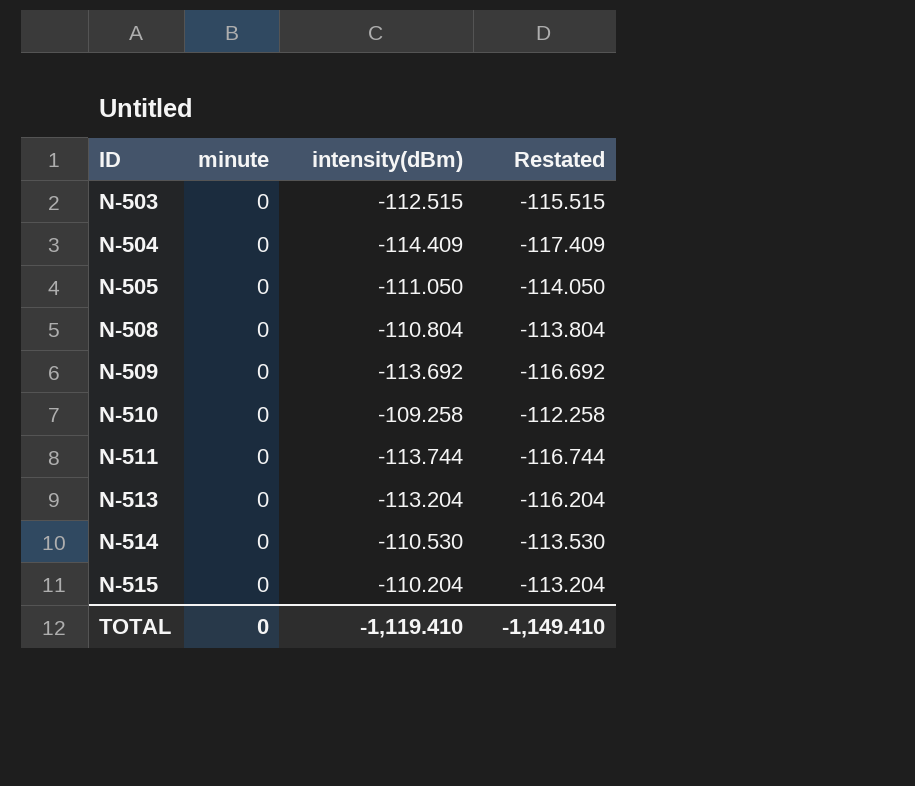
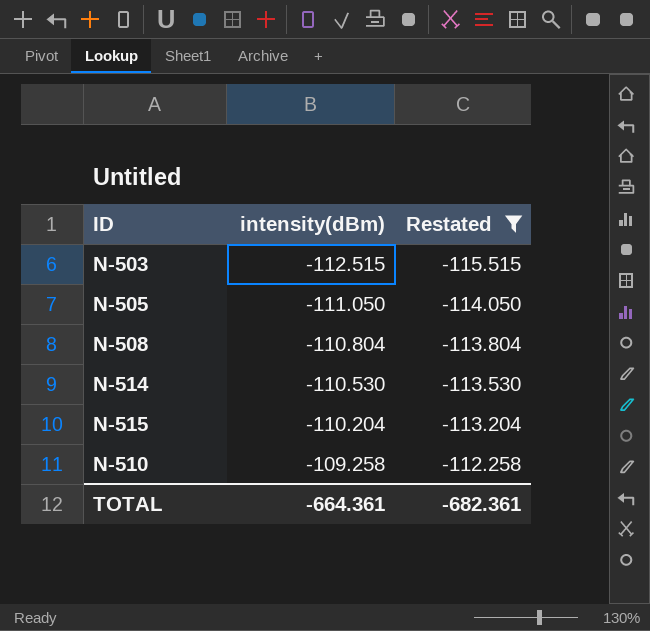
filter: none -> Restated >= -115.515
row order: ID ascending -> intensity(dBm) ascending
column minute | position: 2 -> none
TOTAL | intensity(dBm): -1,119.410 -> -664.361
TOTAL | Restated: -1,149.410 -> -682.361

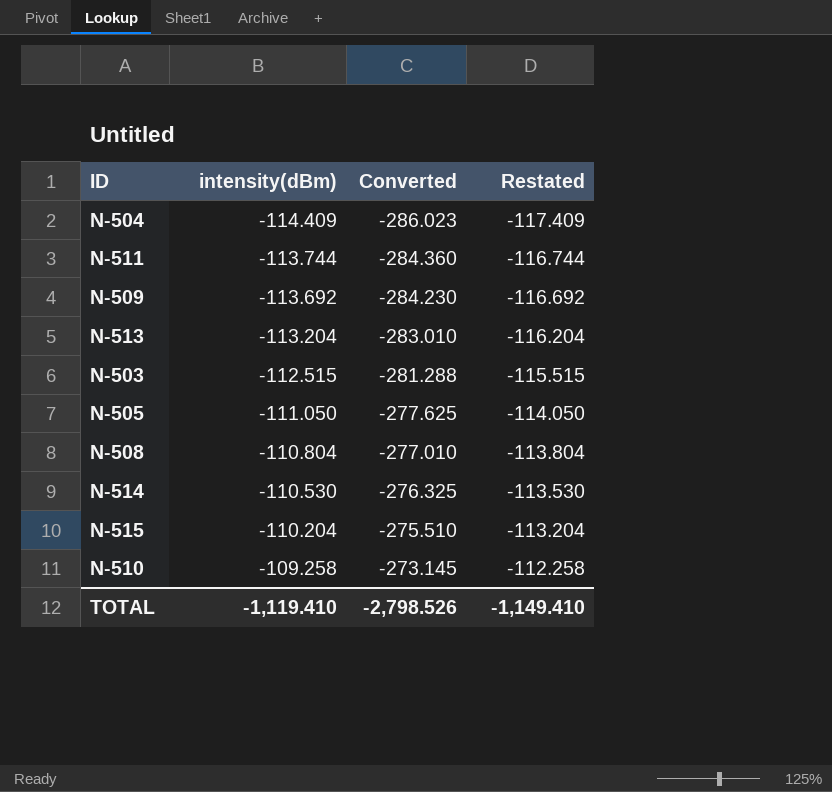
filter: Restated >= -115.515 -> none
column Converted | formula: none -> [intensity(dBm)] * 2.5
TOTAL | intensity(dBm): -664.361 -> -1,119.410
TOTAL | Restated: -682.361 -> -1,149.410

